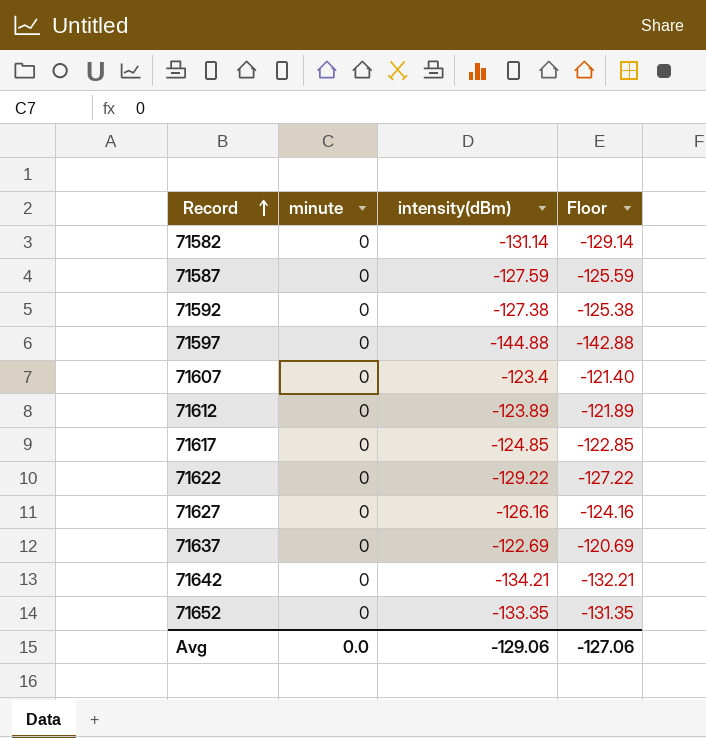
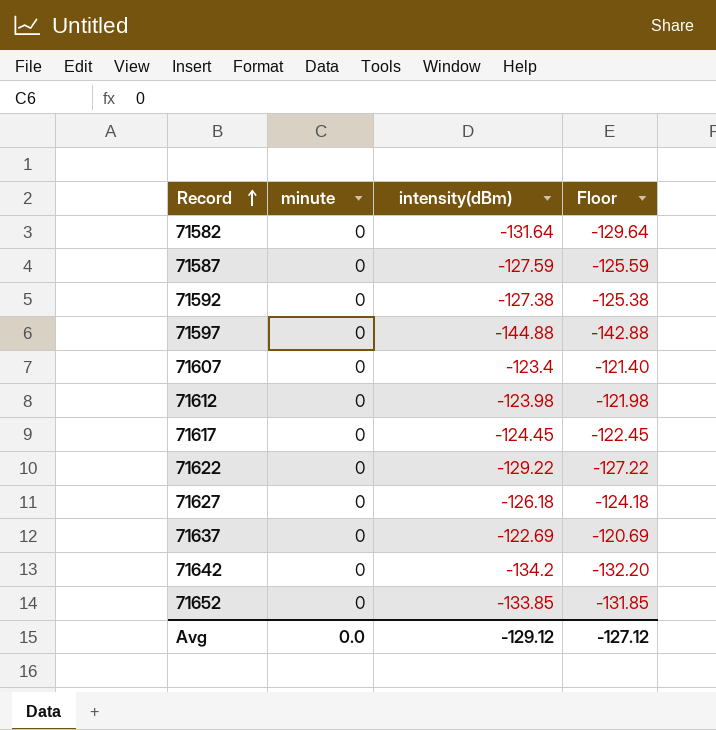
71582 | intensity(dBm): -131.14 -> -131.64
71582 | Floor: -129.14 -> -129.64
71612 | intensity(dBm): -123.89 -> -123.98
71612 | Floor: -121.89 -> -121.98
71617 | intensity(dBm): -124.85 -> -124.45
71617 | Floor: -122.85 -> -122.45
71627 | intensity(dBm): -126.16 -> -126.18
71627 | Floor: -124.16 -> -124.18
71642 | intensity(dBm): -134.21 -> -134.2
71642 | Floor: -132.21 -> -132.20
71652 | intensity(dBm): -133.35 -> -133.85
71652 | Floor: -131.35 -> -131.85
Avg | intensity(dBm): -129.06 -> -129.12
Avg | Floor: -127.06 -> -127.12

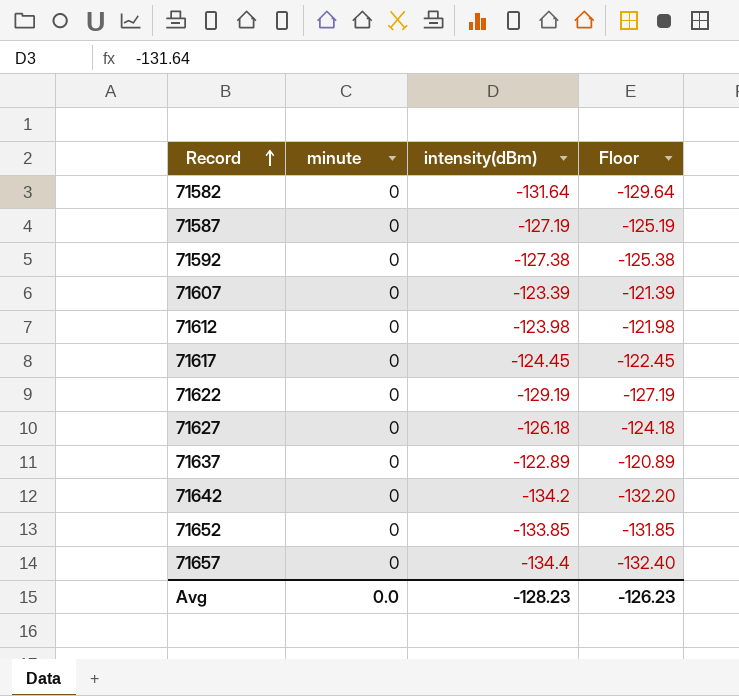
row 71597: 0 | -144.88 | -142.88 -> none
71587 | intensity(dBm): -127.59 -> -127.19
71587 | Floor: -125.59 -> -125.19
71607 | intensity(dBm): -123.4 -> -123.39
71607 | Floor: -121.40 -> -121.39
71622 | intensity(dBm): -129.22 -> -129.19
71622 | Floor: -127.22 -> -127.19
71637 | intensity(dBm): -122.69 -> -122.89
71637 | Floor: -120.69 -> -120.89
row 71657: none -> 0 | -134.4 | -132.40
Avg | intensity(dBm): -129.12 -> -128.23
Avg | Floor: -127.12 -> -126.23

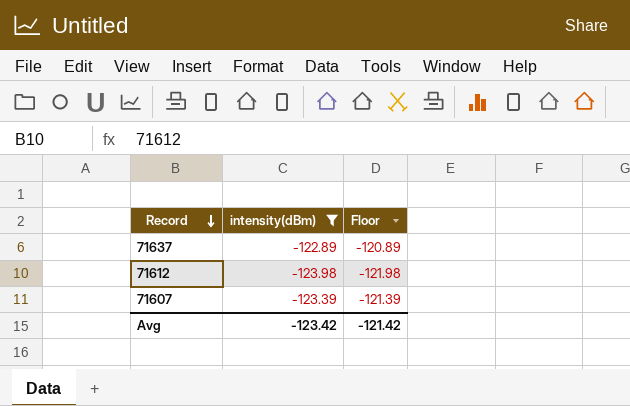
filter: none -> intensity(dBm) >= -123.98
row order: Record ascending -> Record descending
column minute | position: 2 -> none
Avg | intensity(dBm): -128.23 -> -123.42
Avg | Floor: -126.23 -> -121.42

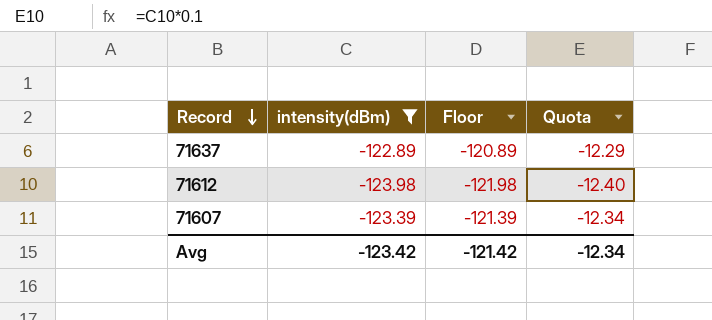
column Quota | formula: none -> [intensity(dBm)] * 0.1

